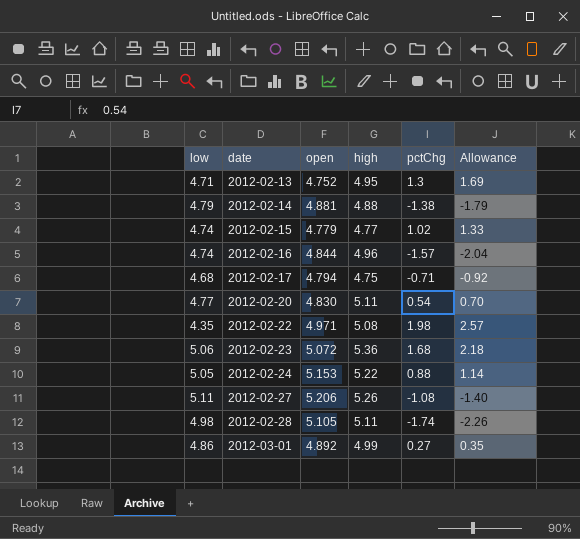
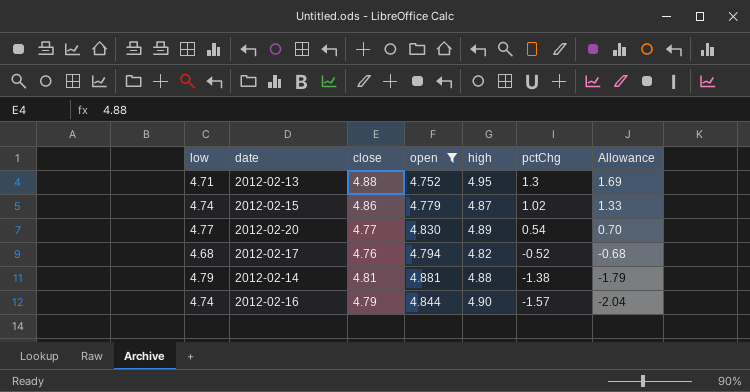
filter: none -> open <= 4.881
row order: date ascending -> pctChg descending
column close | position: none -> 3
2012-02-15 | high: 4.77 -> 4.87
2012-02-20 | high: 5.11 -> 4.89
2012-02-17 | high: 4.75 -> 4.82
2012-02-17 | pctChg: -0.71 -> -0.52
2012-02-17 | Allowance: -0.92 -> -0.68
2012-02-16 | high: 4.96 -> 4.90

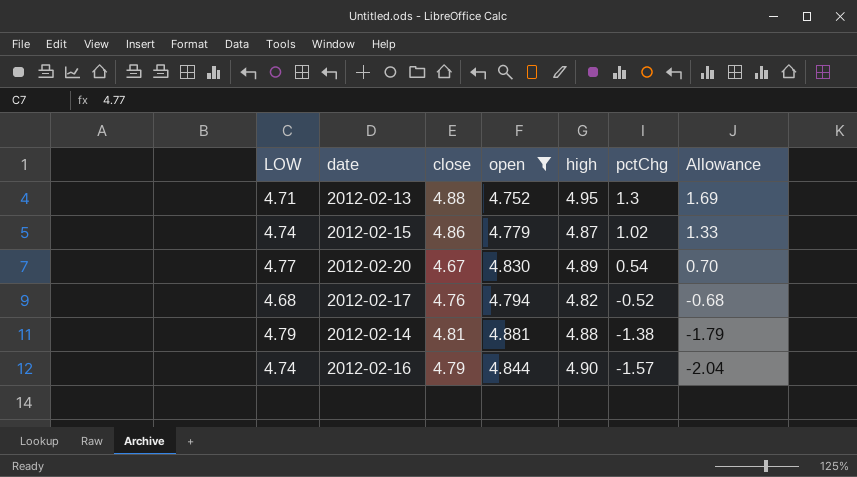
column name: low -> LOW
2012-02-20 | close: 4.77 -> 4.67

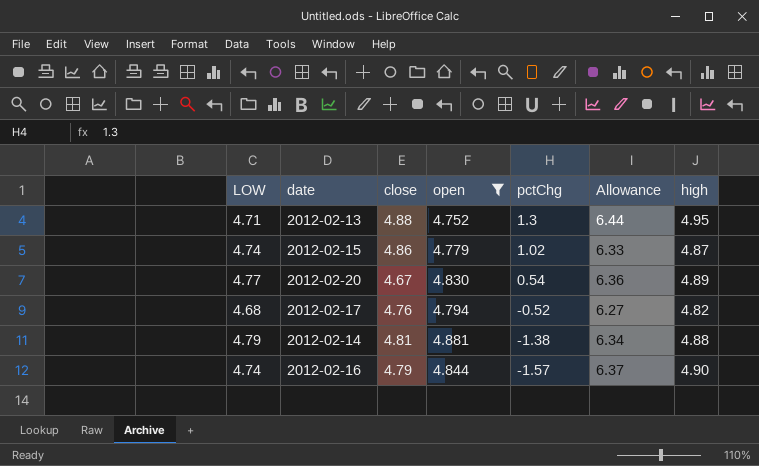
column Allowance | formula: [pctChg] * 1.3 -> [high] * 1.3
column high | position: 5 -> 7

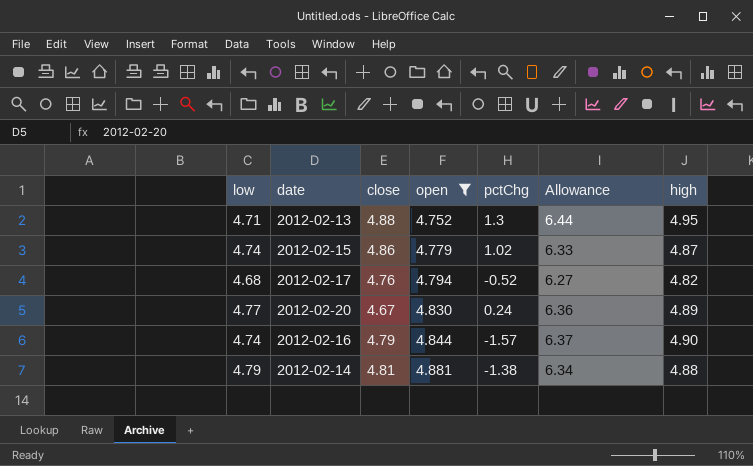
row order: pctChg descending -> open ascending
column name: LOW -> low
2012-02-20 | pctChg: 0.54 -> 0.24

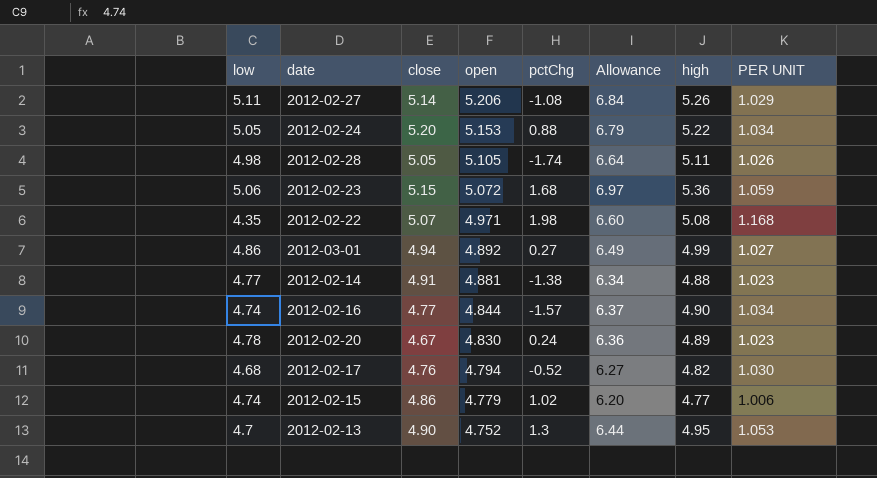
filter: open <= 4.881 -> none
row order: open ascending -> open descending
column PER UNIT | formula: none -> [high] / [low]
2012-02-14 | low: 4.79 -> 4.77
2012-02-14 | close: 4.81 -> 4.91
2012-02-16 | close: 4.79 -> 4.77
2012-02-20 | low: 4.77 -> 4.78
2012-02-15 | Allowance: 6.33 -> 6.20
2012-02-15 | high: 4.87 -> 4.77
2012-02-13 | low: 4.71 -> 4.7
2012-02-13 | close: 4.88 -> 4.90

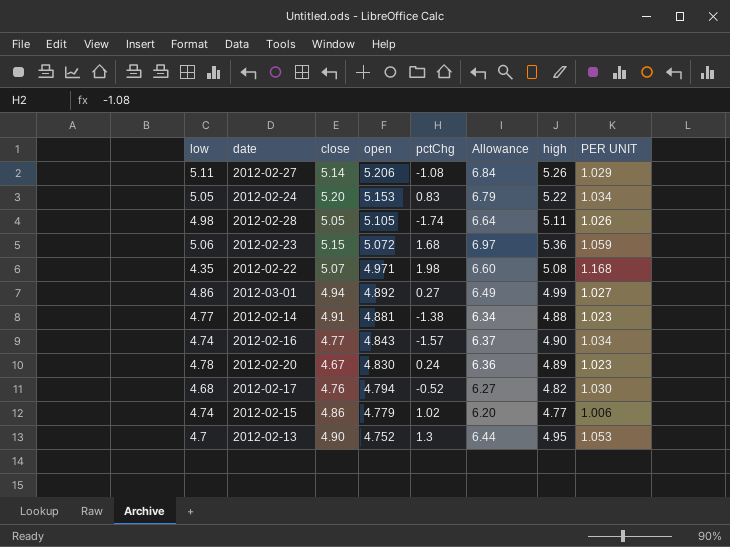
2012-02-24 | pctChg: 0.88 -> 0.83
2012-02-16 | open: 4.844 -> 4.843

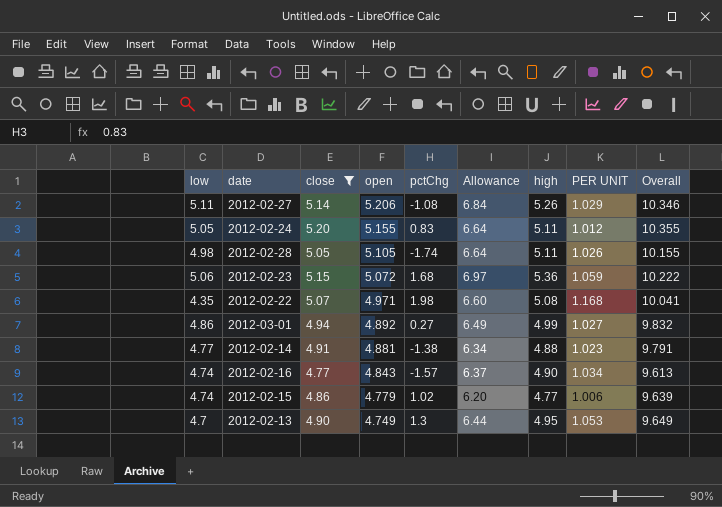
filter: none -> close >= 4.77
column Overall | formula: none -> [close] + [open]
2012-02-24 | open: 5.153 -> 5.155
2012-02-24 | Allowance: 6.79 -> 6.64
2012-02-24 | high: 5.22 -> 5.11
2012-02-24 | PER UNIT: 1.034 -> 1.012
2012-02-13 | open: 4.752 -> 4.749

